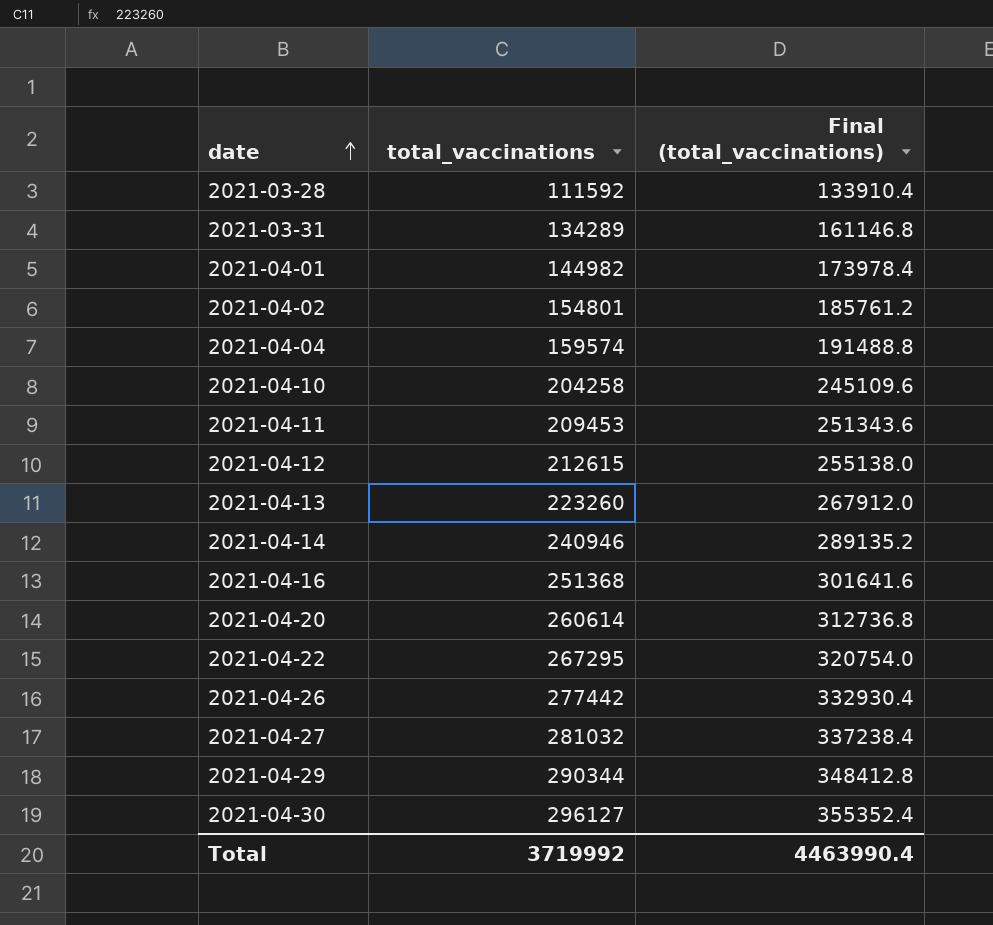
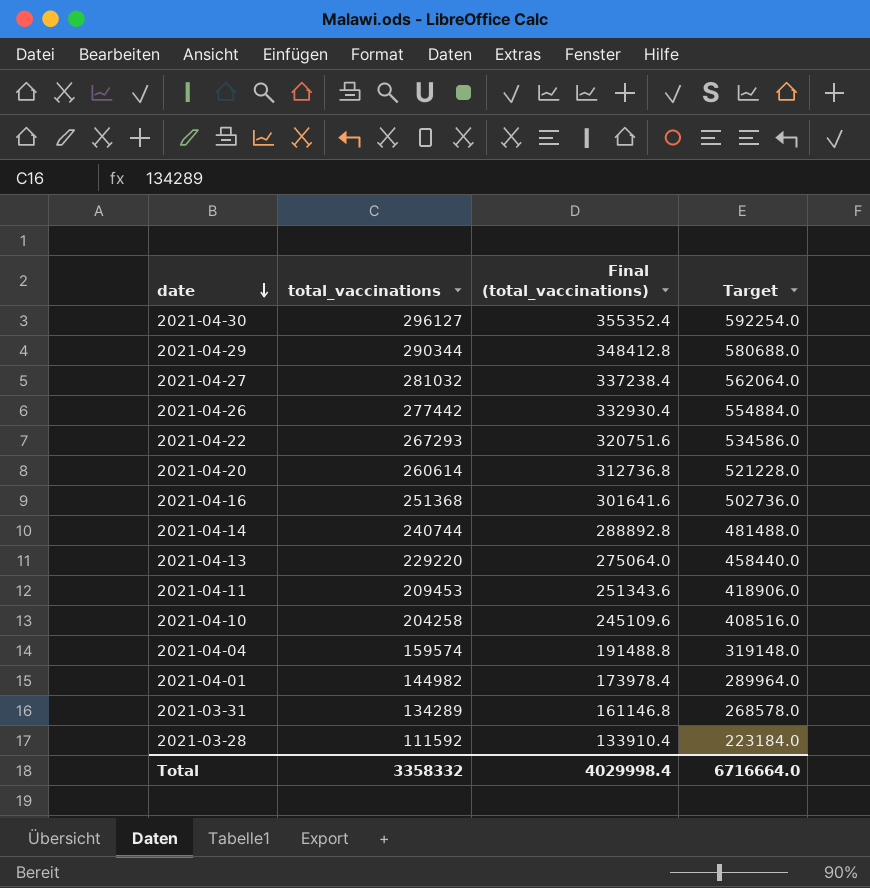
row order: date ascending -> date descending
column Target | formula: none -> [total_vaccinations] * 2
row 2021-04-02: 154801 | 185761.2 -> none
row 2021-04-12: 212615 | 255138.0 -> none
2021-04-22 | total_vaccinations: 267295 -> 267293
2021-04-22 | Final (total_vaccinations): 320754.0 -> 320751.6
2021-04-14 | total_vaccinations: 240946 -> 240744
2021-04-14 | Final (total_vaccinations): 289135.2 -> 288892.8
2021-04-13 | total_vaccinations: 223260 -> 229220
2021-04-13 | Final (total_vaccinations): 267912.0 -> 275064.0
Total | total_vaccinations: 3719992 -> 3358332
Total | Final (total_vaccinations): 4463990.4 -> 4029998.4

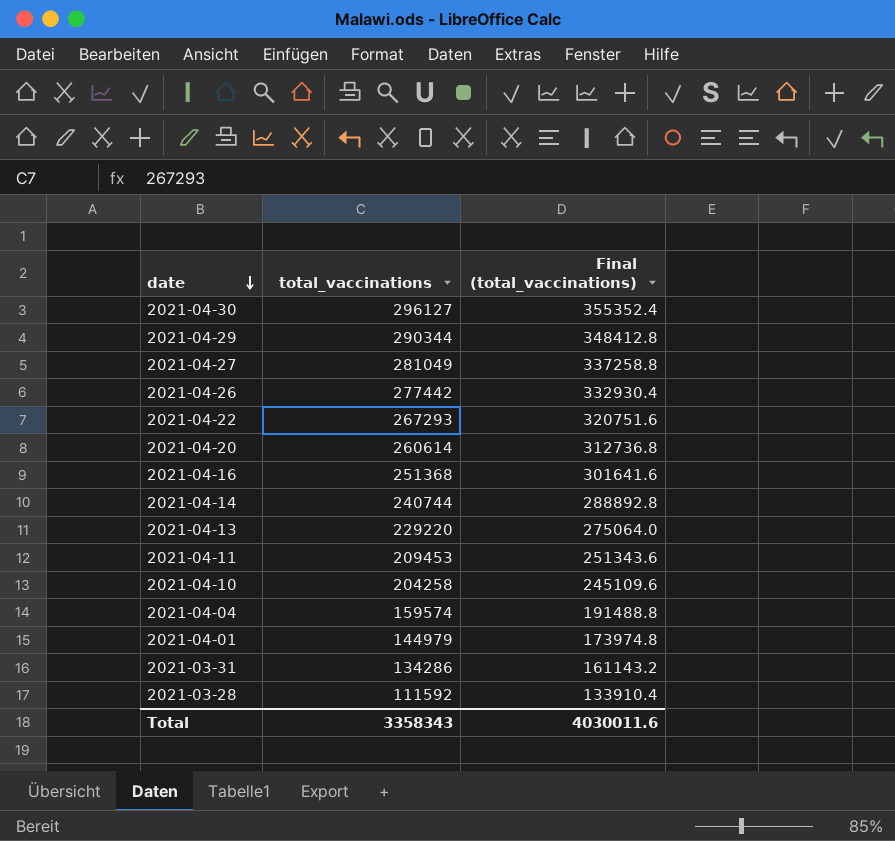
column Target | formula: [total_vaccinations] * 2 -> none
2021-04-27 | total_vaccinations: 281032 -> 281049
2021-04-27 | Final (total_vaccinations): 337238.4 -> 337258.8
2021-04-01 | total_vaccinations: 144982 -> 144979
2021-04-01 | Final (total_vaccinations): 173978.4 -> 173974.8
2021-03-31 | total_vaccinations: 134289 -> 134286
2021-03-31 | Final (total_vaccinations): 161146.8 -> 161143.2
Total | total_vaccinations: 3358332 -> 3358343
Total | Final (total_vaccinations): 4029998.4 -> 4030011.6

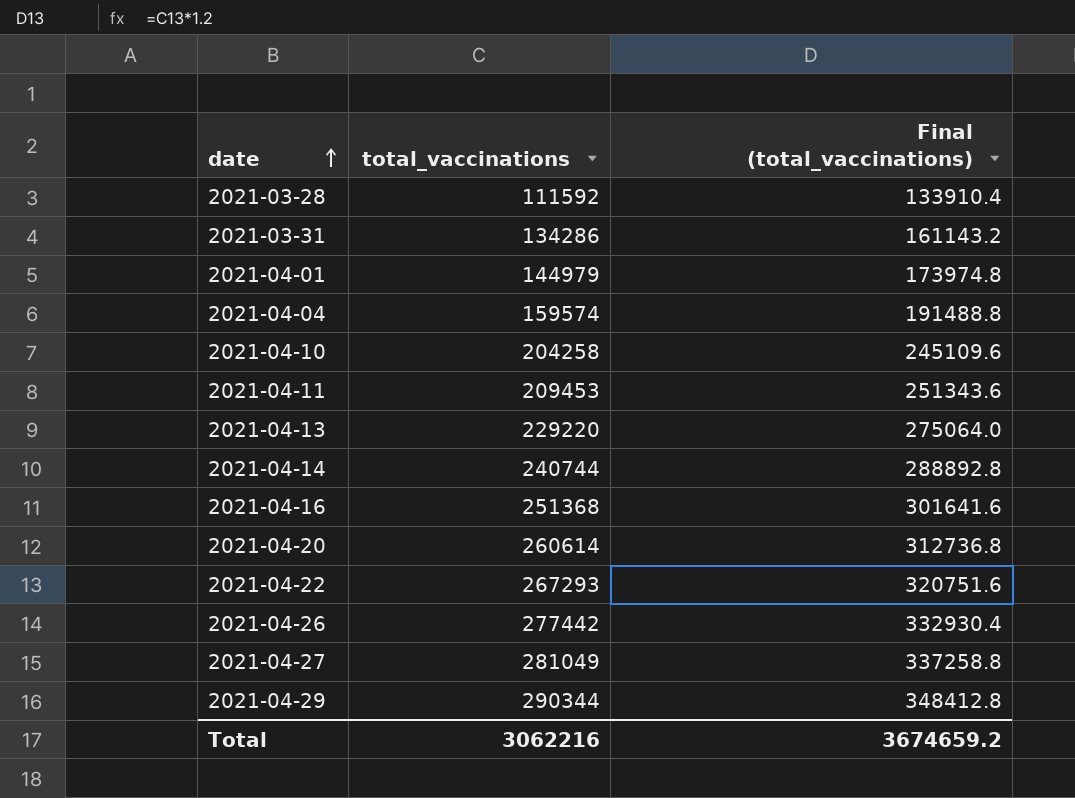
row order: date descending -> date ascending
row 2021-04-30: 296127 | 355352.4 -> none
Total | total_vaccinations: 3358343 -> 3062216
Total | Final (total_vaccinations): 4030011.6 -> 3674659.2

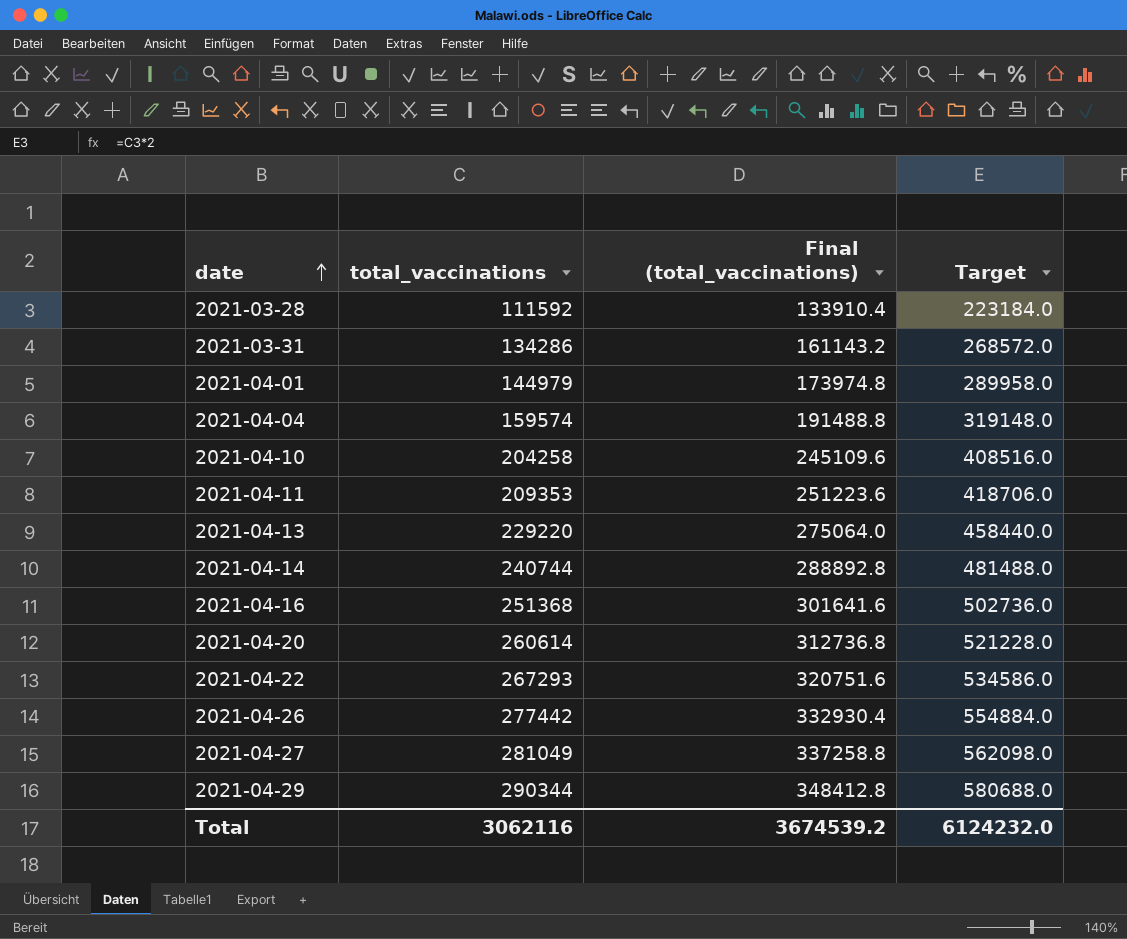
column Target | formula: none -> [total_vaccinations] * 2
2021-04-11 | total_vaccinations: 209453 -> 209353
2021-04-11 | Final (total_vaccinations): 251343.6 -> 251223.6
Total | total_vaccinations: 3062216 -> 3062116
Total | Final (total_vaccinations): 3674659.2 -> 3674539.2

